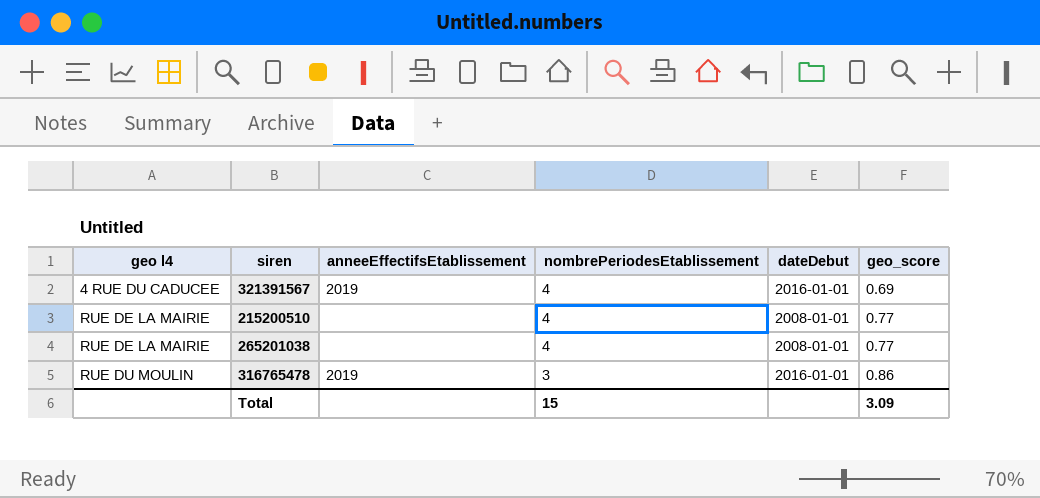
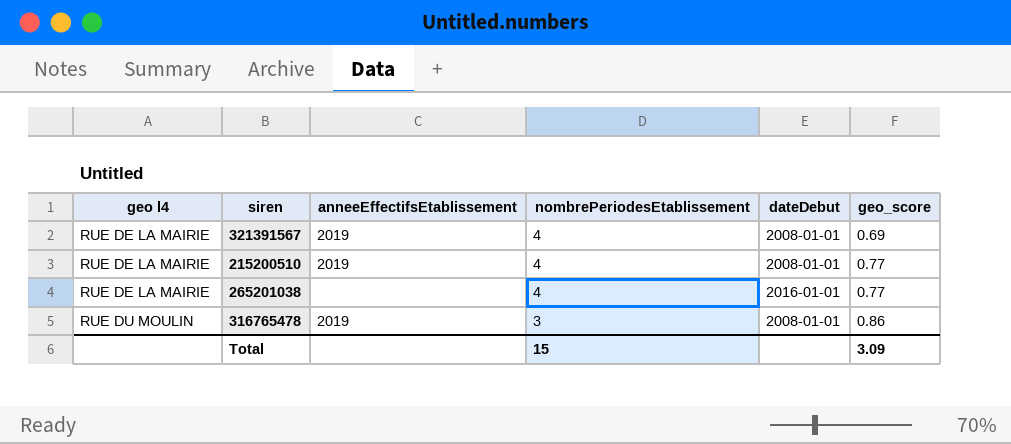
321391567 | geo l4: 4 RUE DU CADUCEE -> RUE DE LA MAIRIE
321391567 | dateDebut: 2016-01-01 -> 2008-01-01
215200510 | anneeEffectifsEtablissement: none -> 2019
265201038 | dateDebut: 2008-01-01 -> 2016-01-01
316765478 | dateDebut: 2016-01-01 -> 2008-01-01

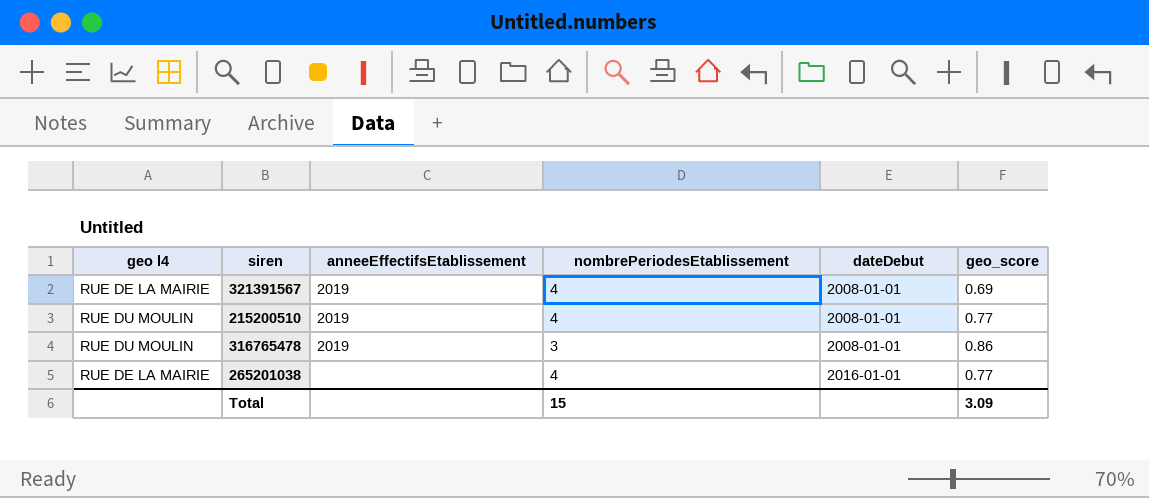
row order: geo l4 ascending -> dateDebut ascending
215200510 | geo l4: RUE DE LA MAIRIE -> RUE DU MOULIN

